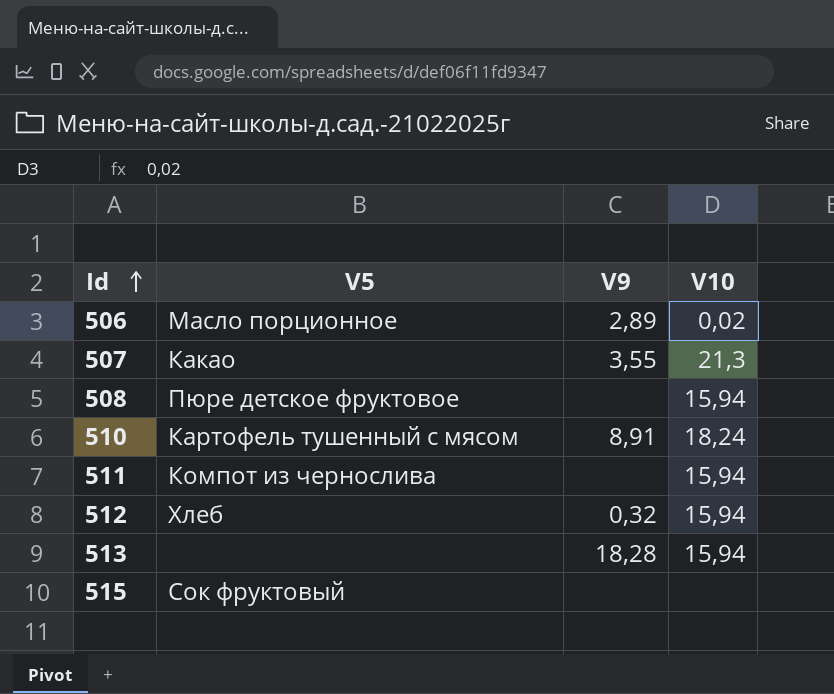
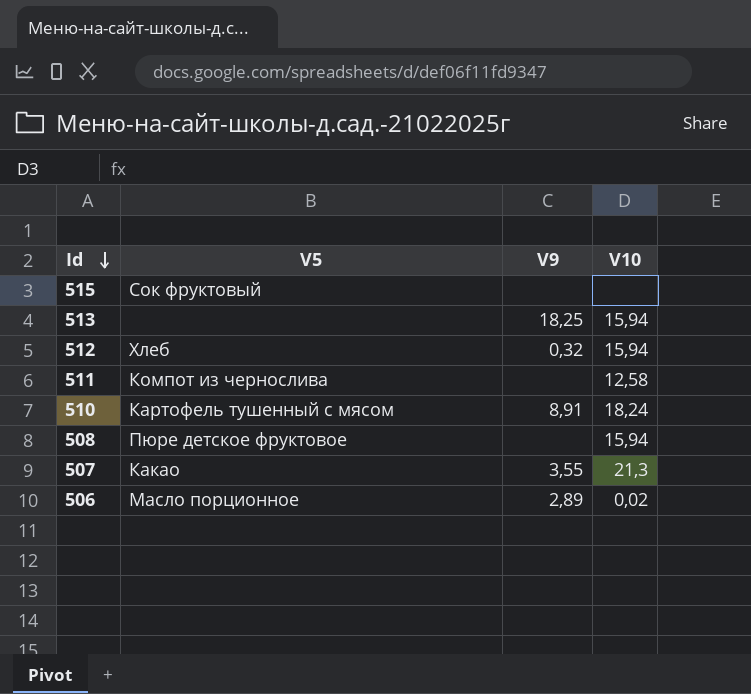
row order: Id ascending -> Id descending
513 | V9: 18,28 -> 18,25
511 | V10: 15,94 -> 12,58

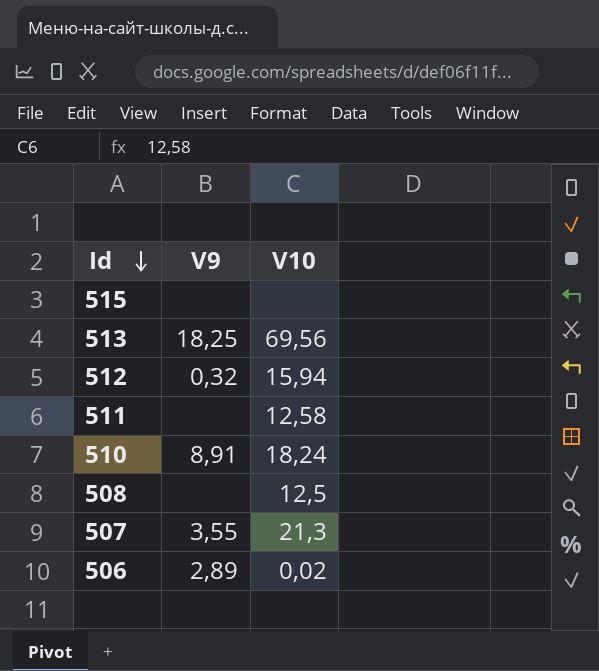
column V5 | position: 2 -> none
513 | V10: 15,94 -> 69,56
508 | V10: 15,94 -> 12,5

